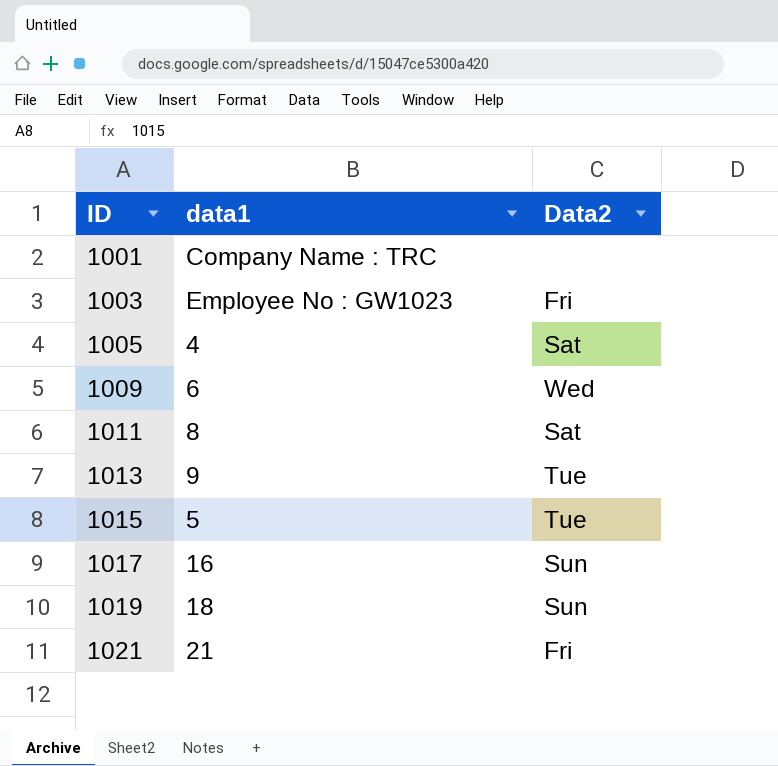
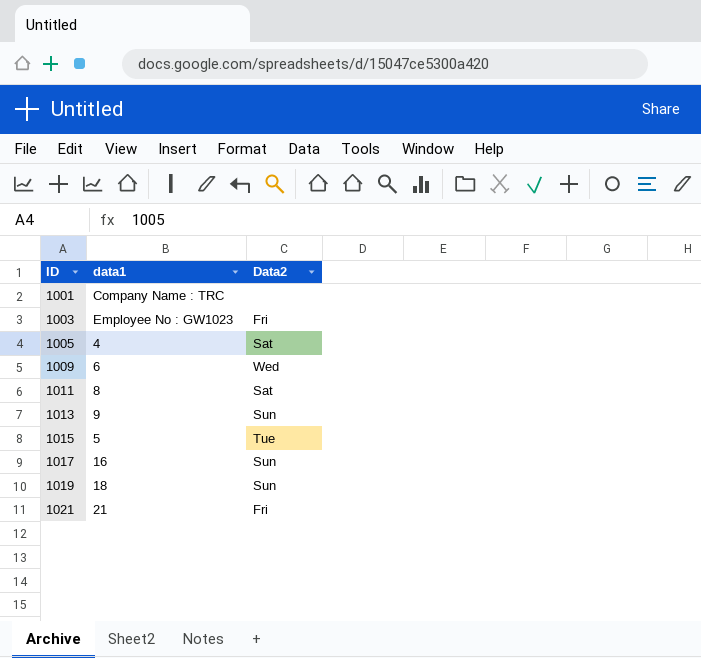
1013 | Data2: Tue -> Sun

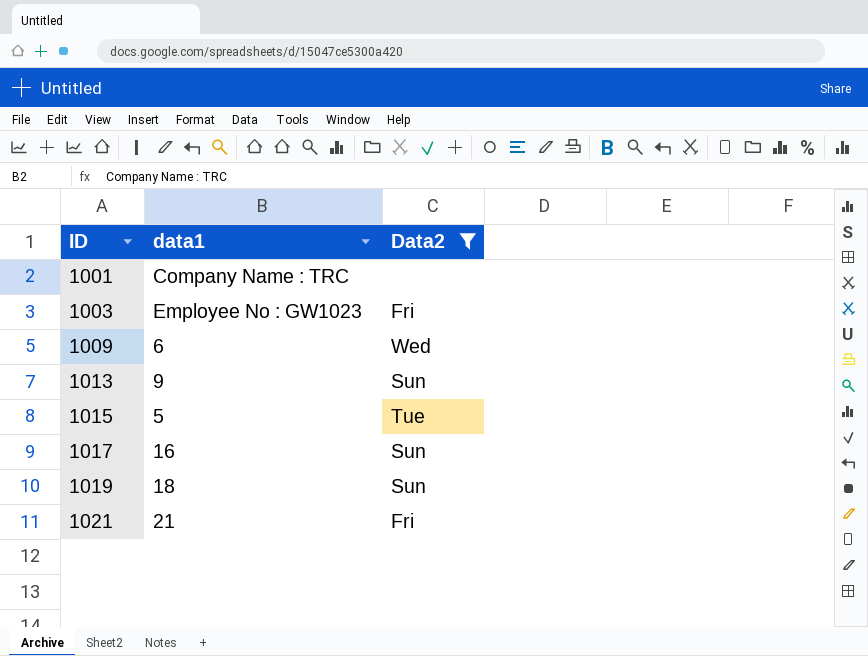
filter: none -> Data2 != Sat

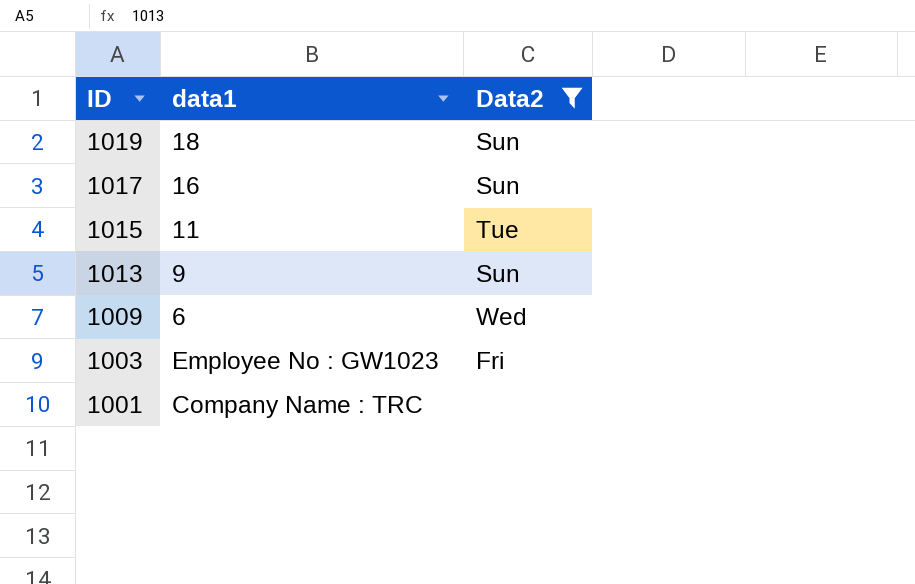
row order: ID ascending -> ID descending
row 1021: 21 | Fri -> none
1015 | data1: 5 -> 11

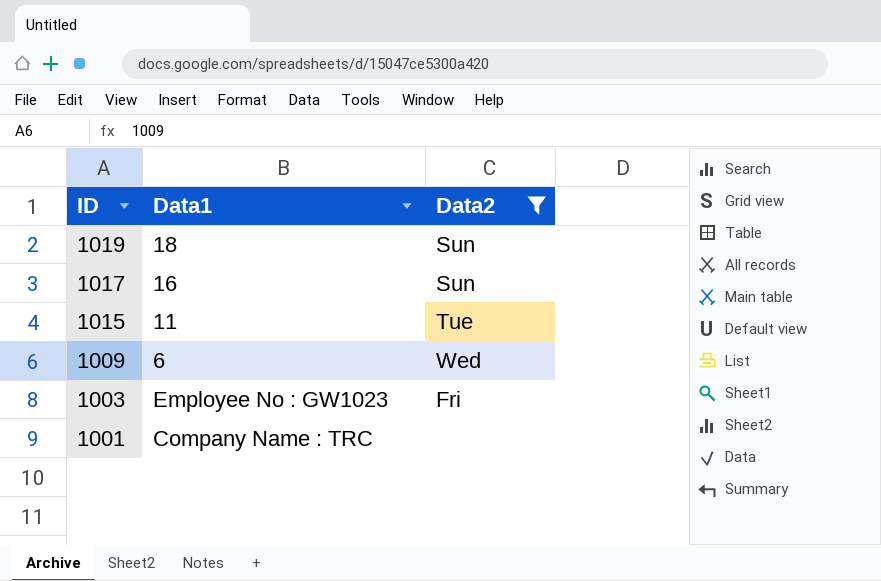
column name: data1 -> Data1
row 1013: 9 | Sun -> none

